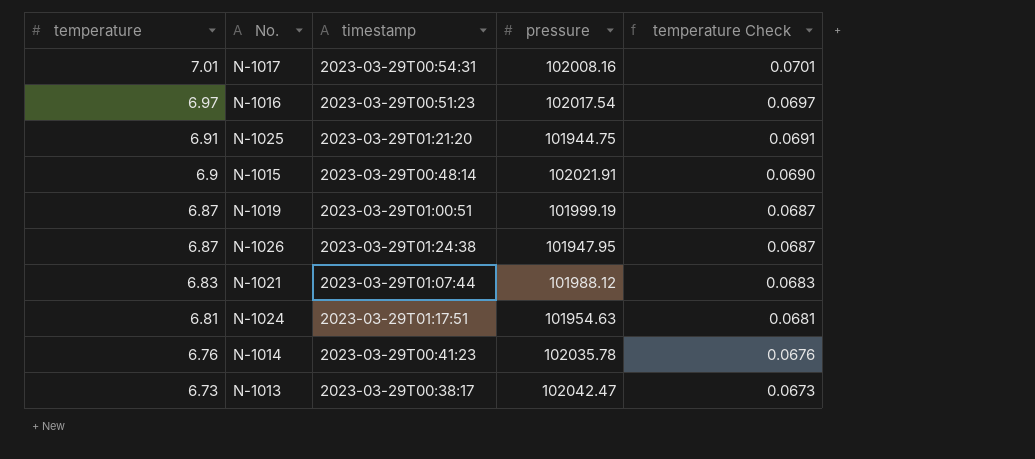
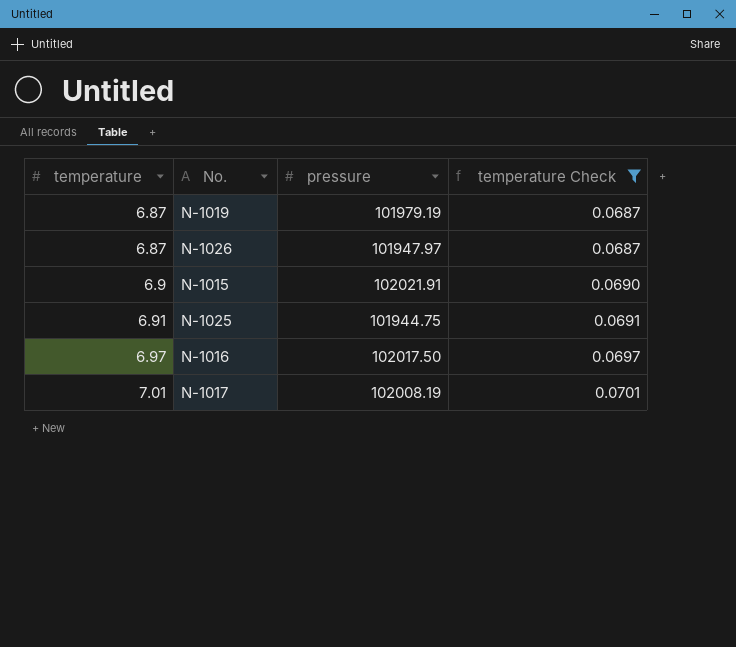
filter: none -> temperature Check >= 0.0687
row order: temperature descending -> temperature ascending
column timestamp | position: 3 -> none
N-1019 | pressure: 101999.19 -> 101979.19
N-1026 | pressure: 101947.95 -> 101947.97
N-1016 | pressure: 102017.54 -> 102017.50
N-1017 | pressure: 102008.16 -> 102008.19

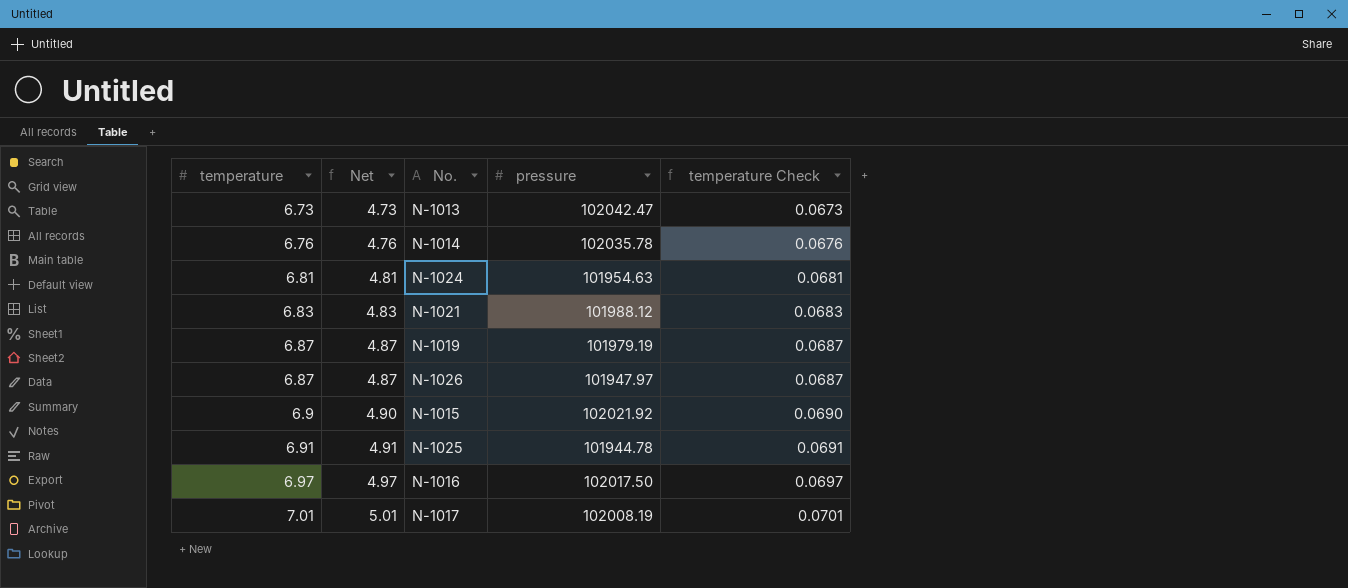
filter: temperature Check >= 0.0687 -> none
column Net | formula: none -> [temperature] - 2
N-1015 | pressure: 102021.91 -> 102021.92
N-1025 | pressure: 101944.75 -> 101944.78

